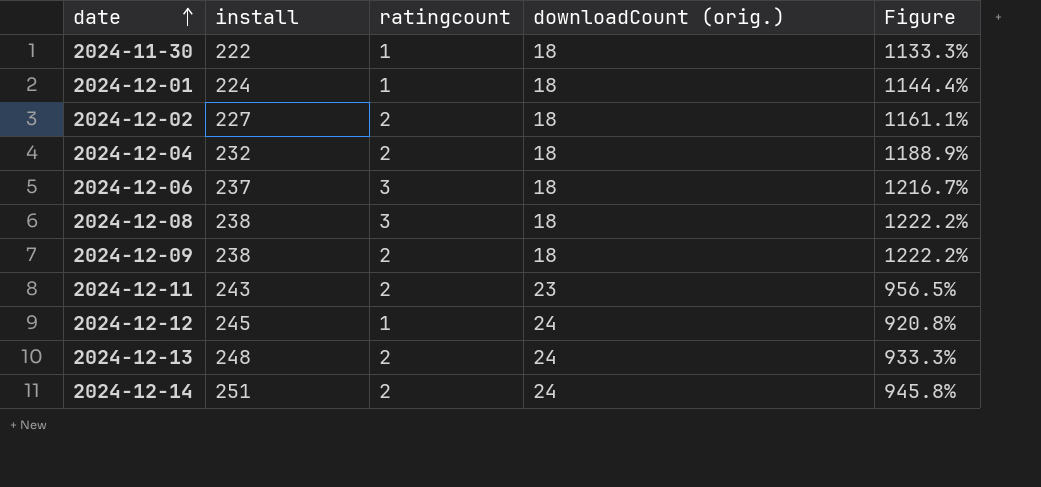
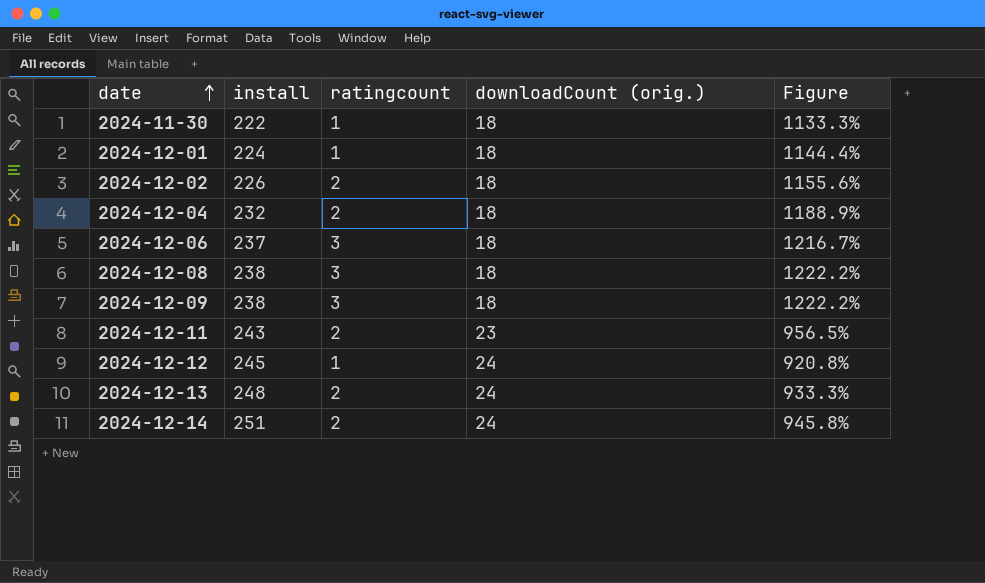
2024-12-02 | install: 227 -> 226
2024-12-02 | Figure: 1161.1% -> 1155.6%
2024-12-09 | ratingcount: 2 -> 3

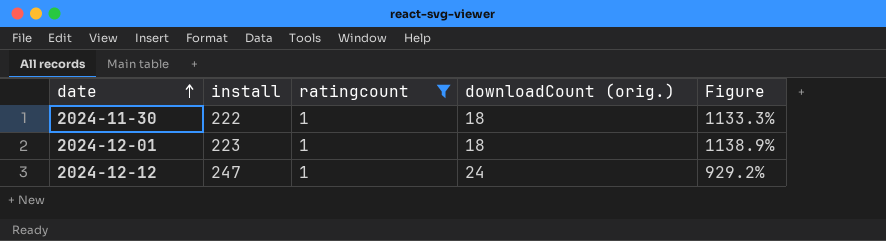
filter: none -> ratingcount = 1
2024-12-01 | install: 224 -> 223
2024-12-01 | Figure: 1144.4% -> 1138.9%
2024-12-12 | install: 245 -> 247
2024-12-12 | Figure: 920.8% -> 929.2%

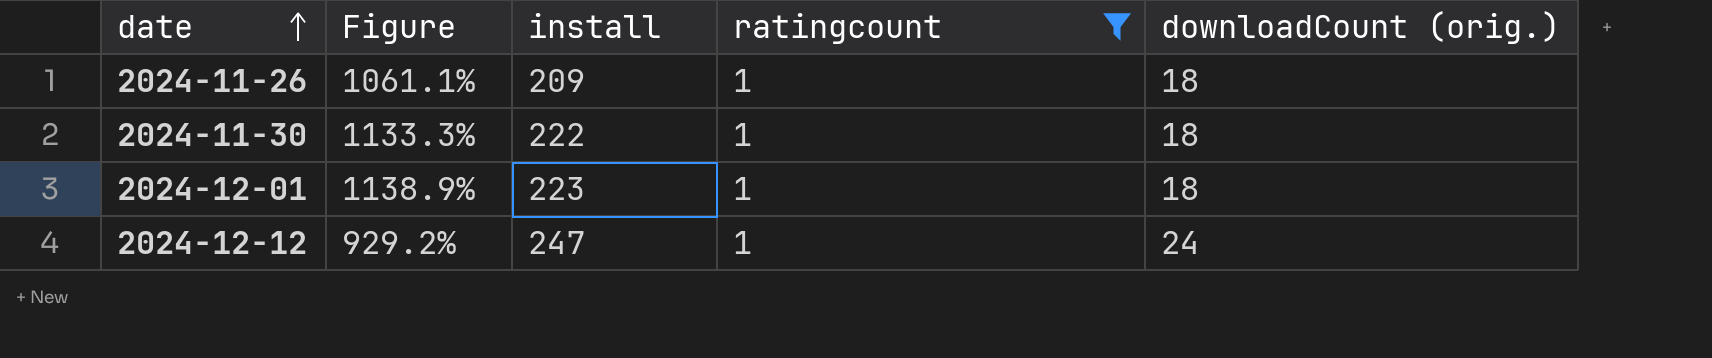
column Figure | position: 5 -> 2
row 2024-11-26: none -> 1061.1% | 209 | 1 | 18

